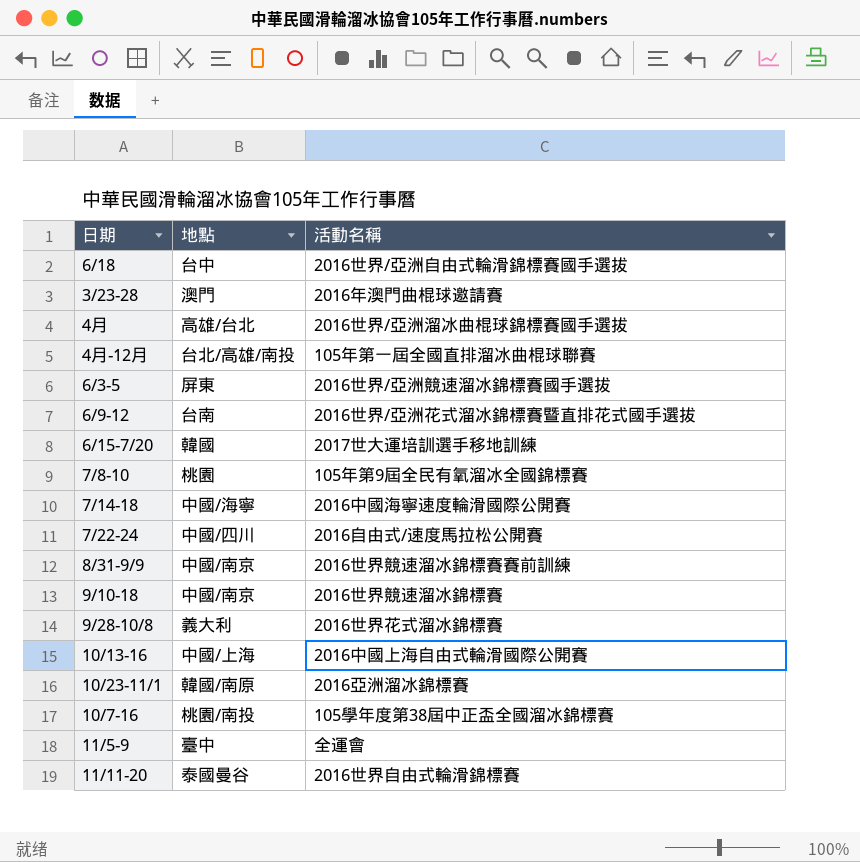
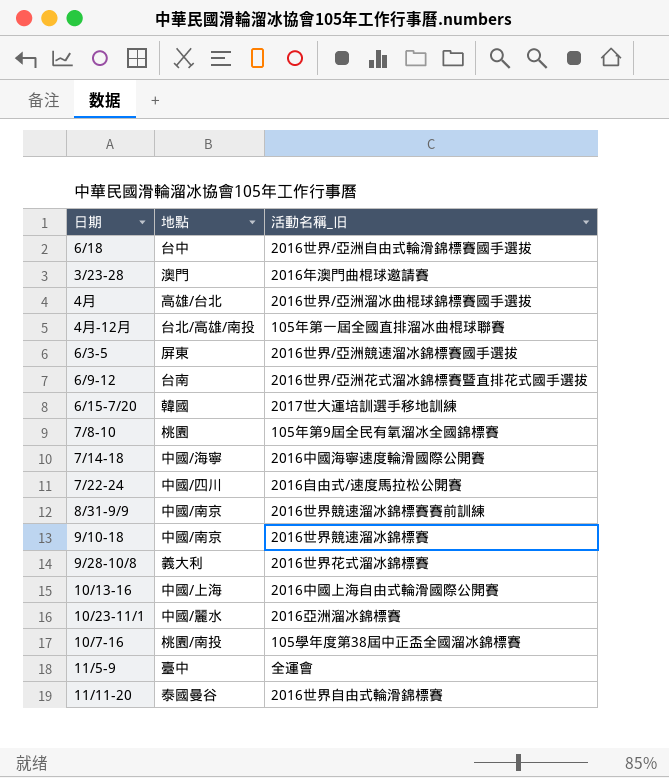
column name: 活動名稱 -> 活動名稱_旧
10/23-11/1 | 地點: 韓國/南原 -> 中國/麗水

